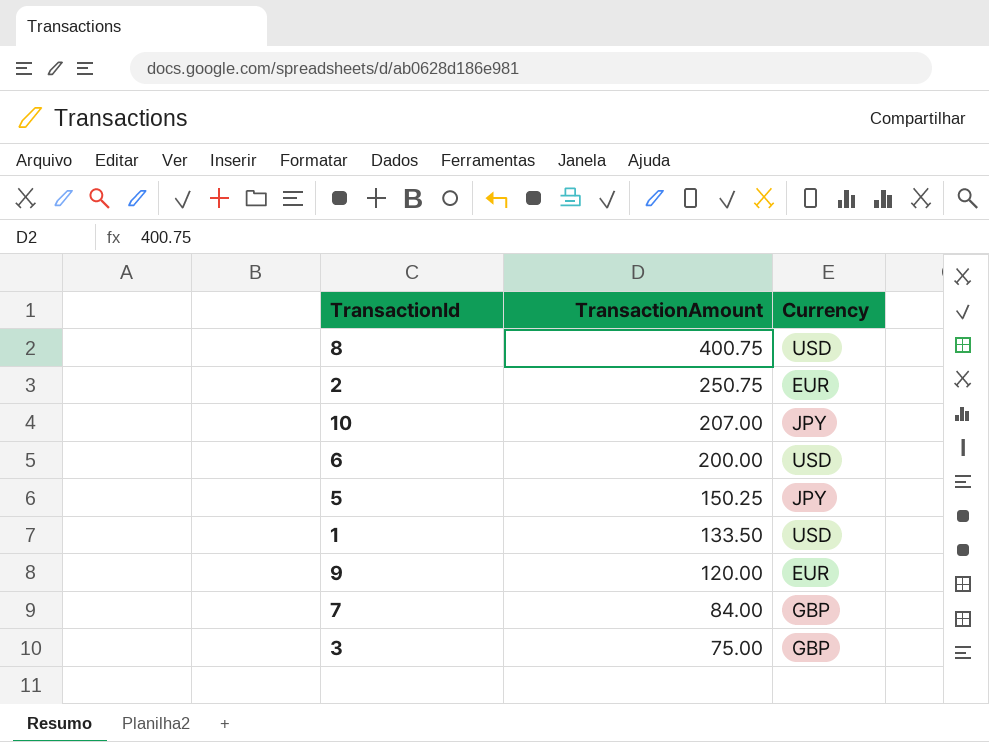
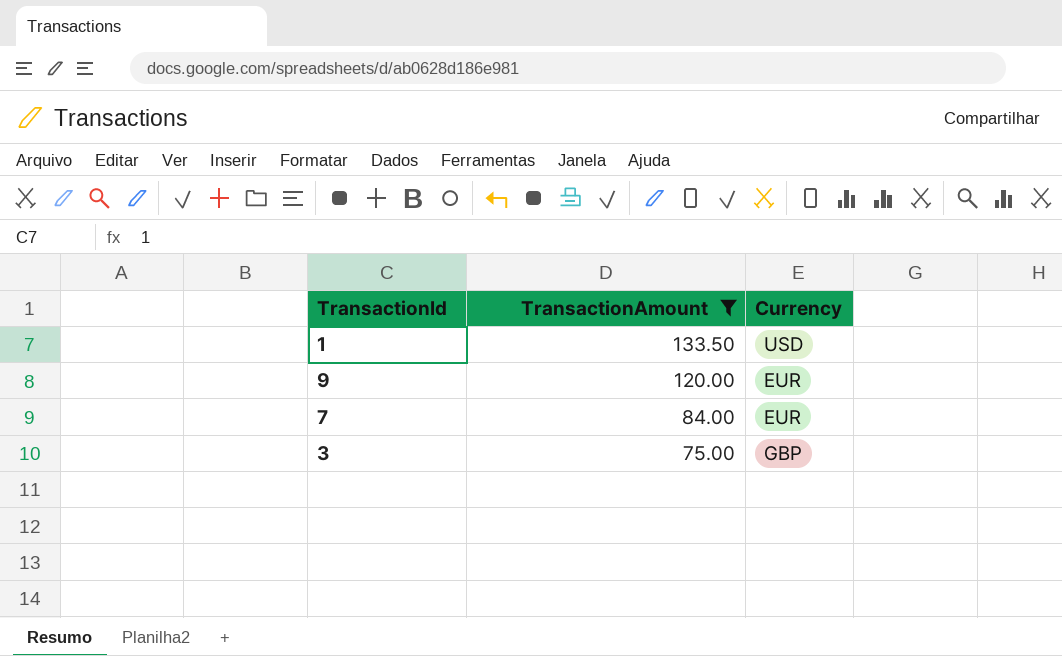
filter: none -> TransactionAmount <= 133.50
7 | Currency: GBP -> EUR

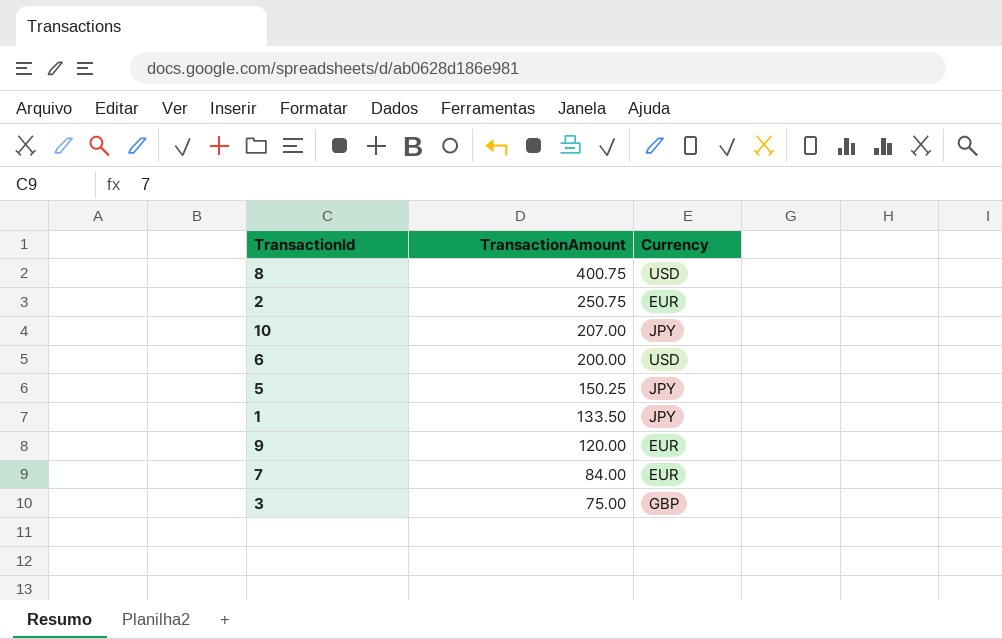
filter: TransactionAmount <= 133.50 -> none
1 | Currency: USD -> JPY

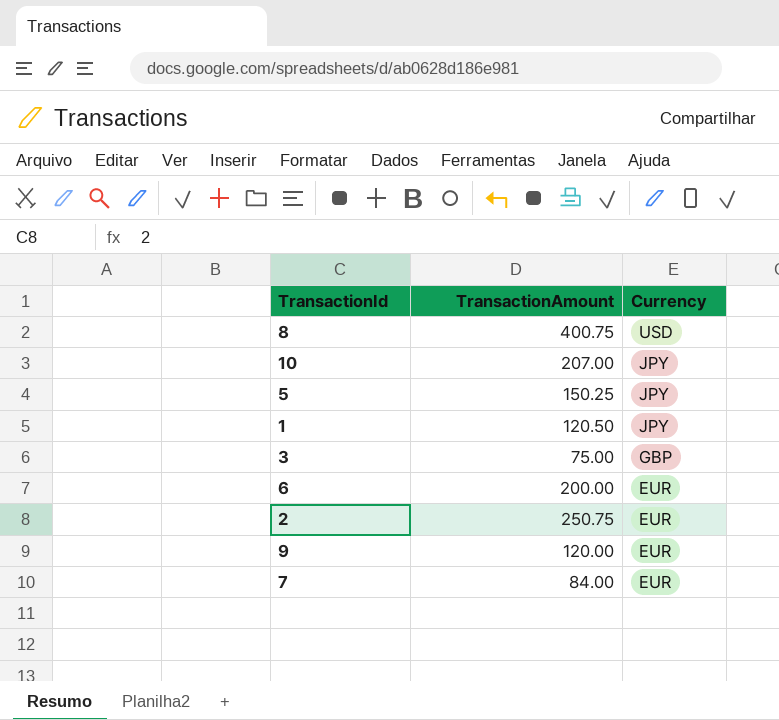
row order: TransactionAmount descending -> Currency descending
1 | TransactionAmount: 133.50 -> 120.50
6 | Currency: USD -> EUR

